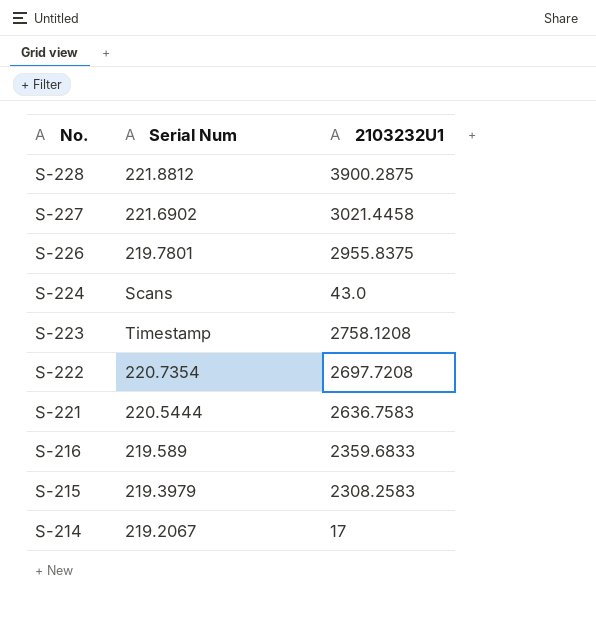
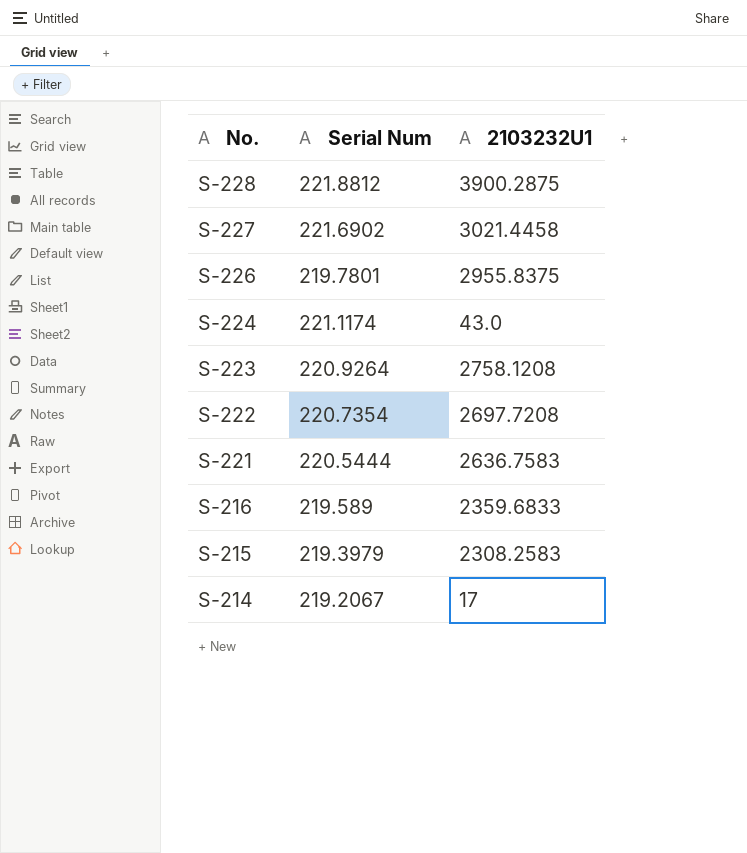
S-224 | Serial Num: Scans -> 221.1174
S-223 | Serial Num: Timestamp -> 220.9264

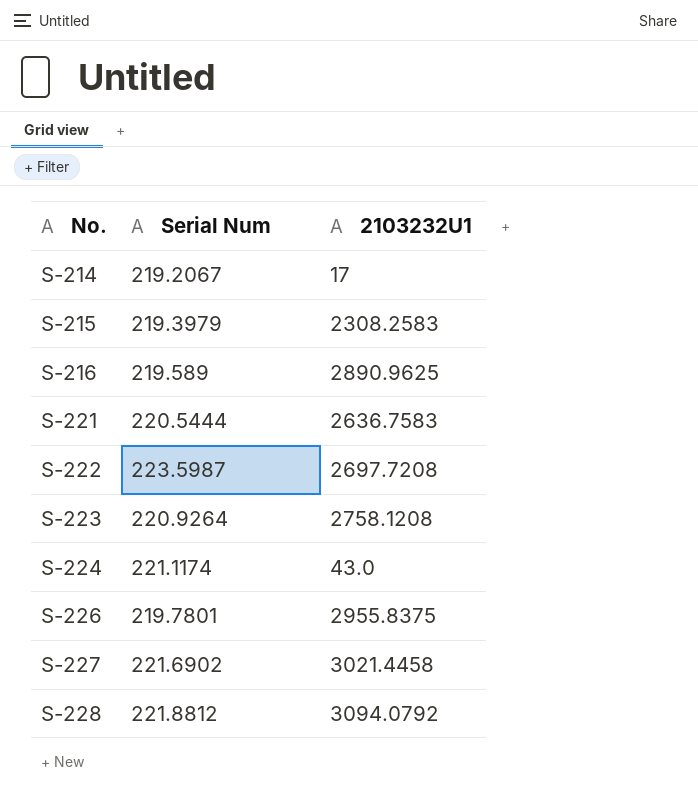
row order: No. descending -> No. ascending
S-216 | 2103232U1: 2359.6833 -> 2890.9625
S-222 | Serial Num: 220.7354 -> 223.5987
S-228 | 2103232U1: 3900.2875 -> 3094.0792

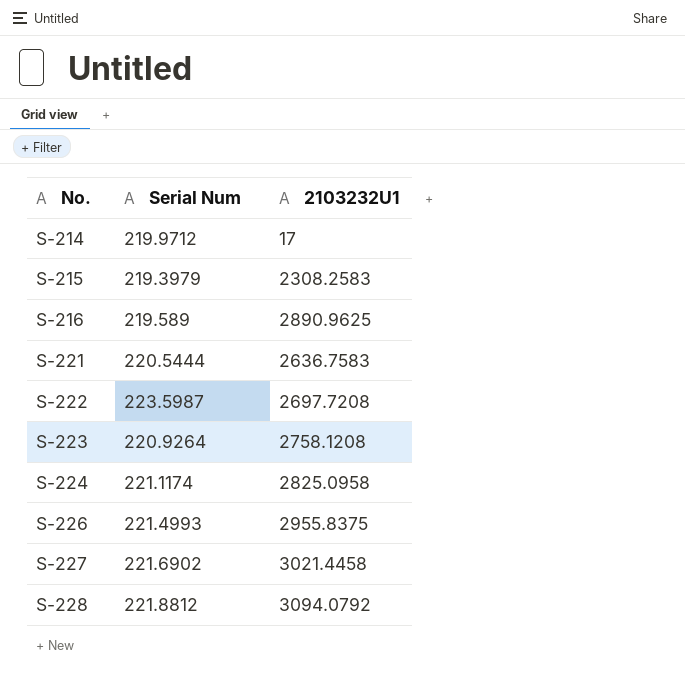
S-214 | Serial Num: 219.2067 -> 219.9712
S-224 | 2103232U1: 43.0 -> 2825.0958
S-226 | Serial Num: 219.7801 -> 221.4993

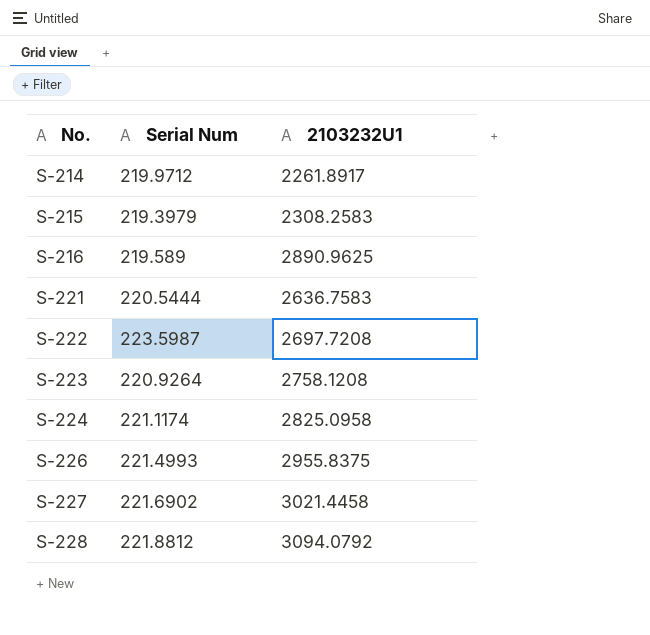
S-214 | 2103232U1: 17 -> 2261.8917

